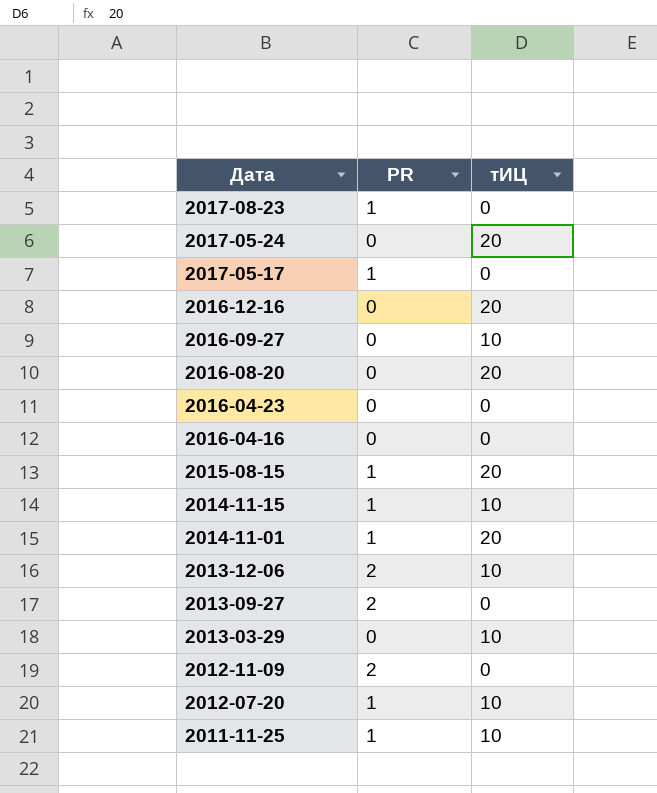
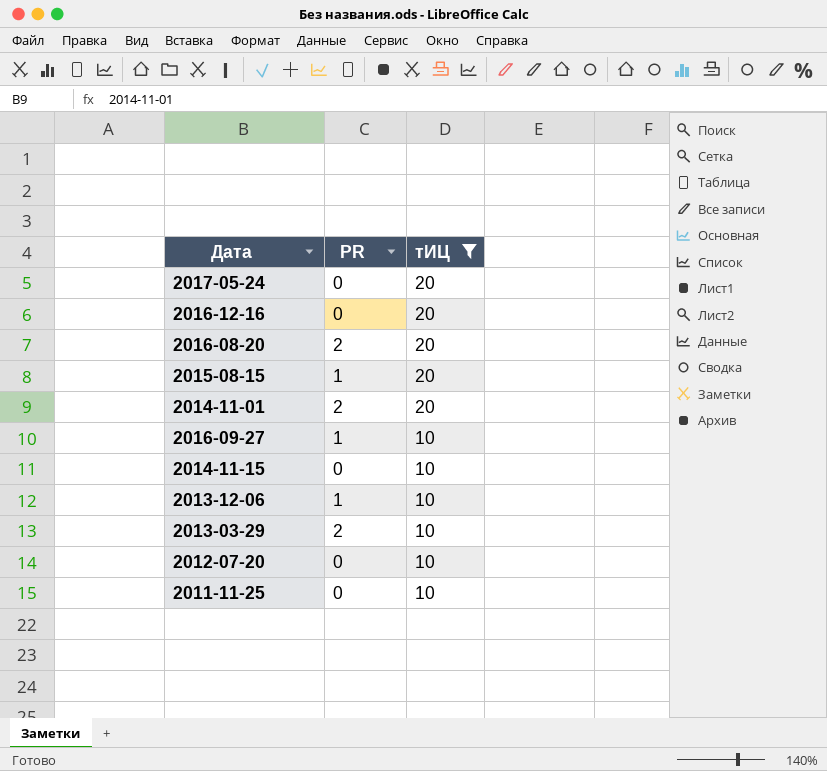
filter: none -> тИЦ != 0
row order: Дата descending -> тИЦ descending
2016-08-20 | PR: 0 -> 2
2014-11-01 | PR: 1 -> 2
2016-09-27 | PR: 0 -> 1
2014-11-15 | PR: 1 -> 0
2013-12-06 | PR: 2 -> 1
2013-03-29 | PR: 0 -> 2
2012-07-20 | PR: 1 -> 0
2011-11-25 | PR: 1 -> 0

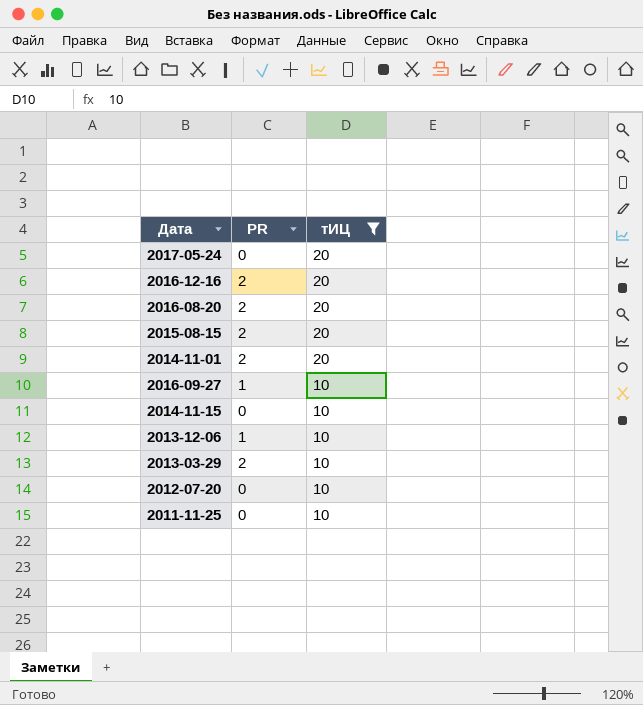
2016-12-16 | PR: 0 -> 2
2015-08-15 | PR: 1 -> 2

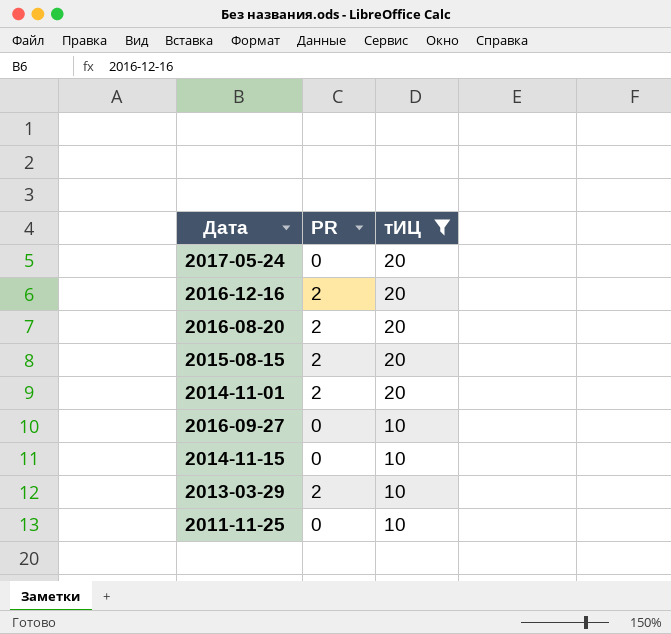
row 2013-12-06: 1 | 10 -> none
row 2012-07-20: 0 | 10 -> none
2016-09-27 | PR: 1 -> 0

